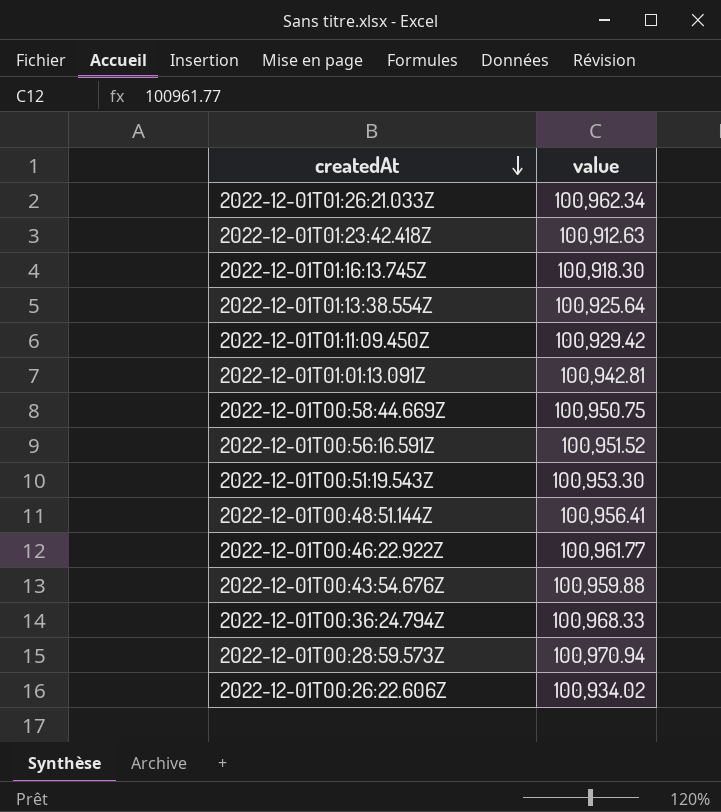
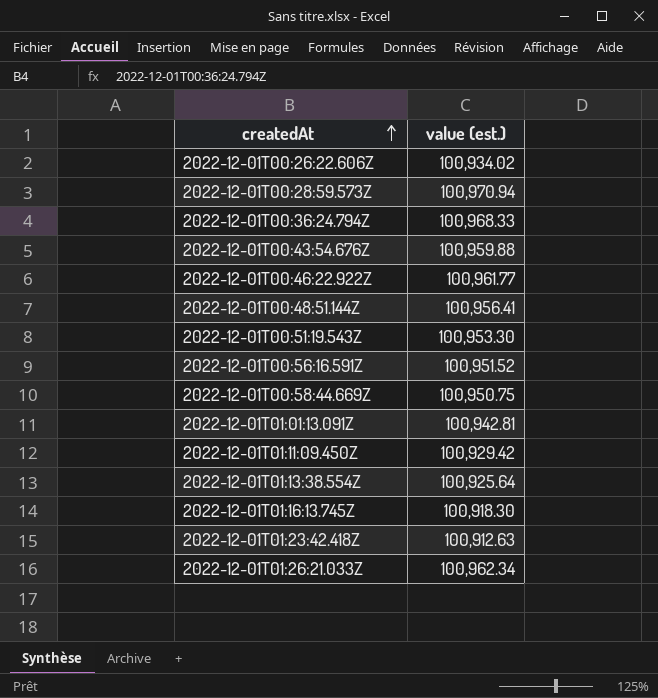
row order: createdAt descending -> createdAt ascending
column name: value -> value (est.)

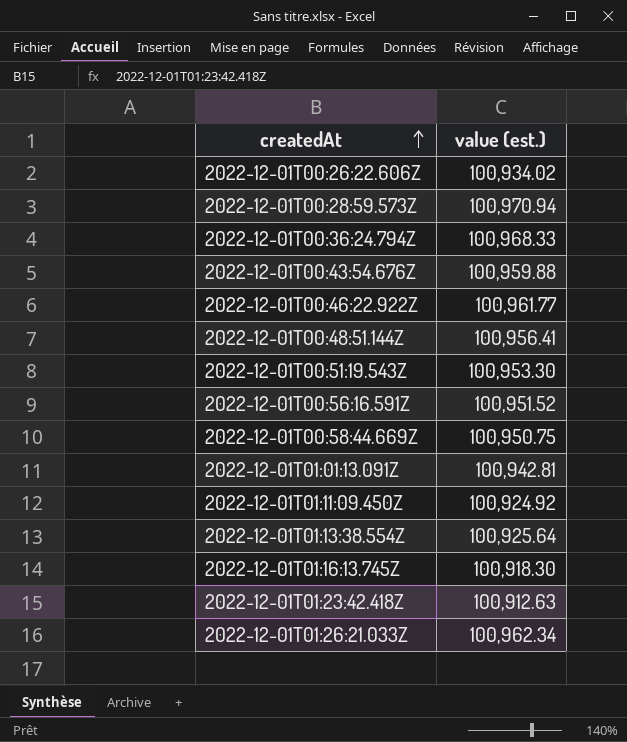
2022-12-01T01:11:09.450Z | value (est.): 100,929.42 -> 100,924.92

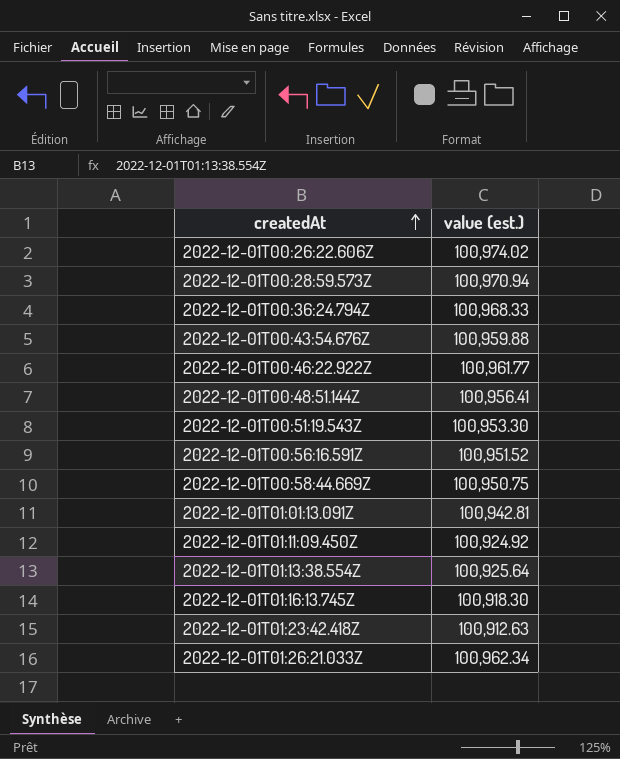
2022-12-01T00:26:22.606Z | value (est.): 100,934.02 -> 100,974.02

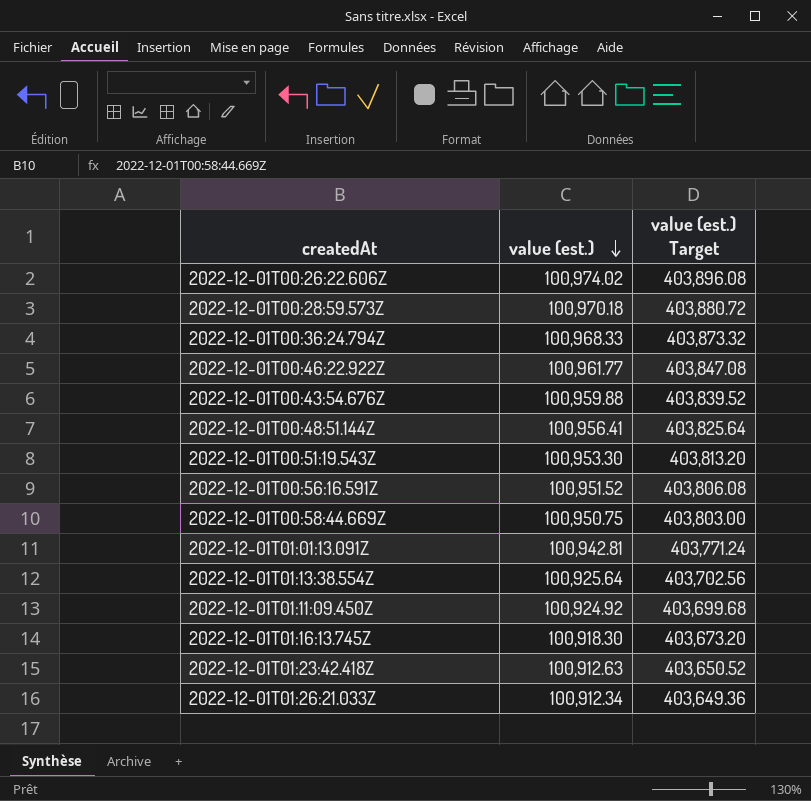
row order: createdAt ascending -> value (est.) descending
column value (est.) Target | formula: none -> [value (est.)] * 4
2022-12-01T00:28:59.573Z | value (est.): 100,970.94 -> 100,970.18
2022-12-01T01:26:21.033Z | value (est.): 100,962.34 -> 100,912.34

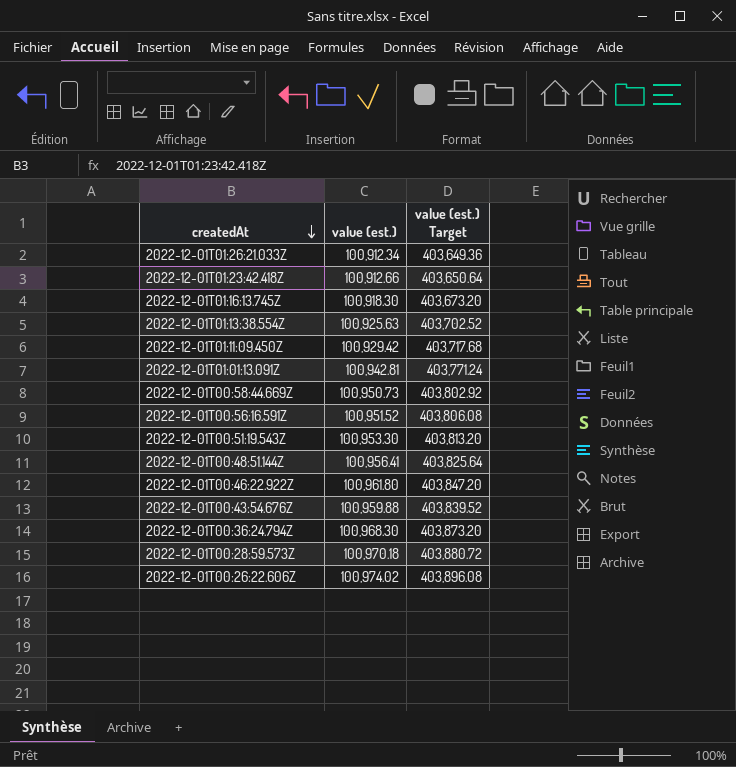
row order: value (est.) descending -> createdAt descending
2022-12-01T01:23:42.418Z | value (est.): 100,912.63 -> 100,912.66
2022-12-01T01:23:42.418Z | value (est.) Target: 403,650.52 -> 403,650.64
2022-12-01T01:13:38.554Z | value (est.): 100,925.64 -> 100,925.63
2022-12-01T01:13:38.554Z | value (est.) Target: 403,702.56 -> 403,702.52
2022-12-01T01:11:09.450Z | value (est.): 100,924.92 -> 100,929.42
2022-12-01T01:11:09.450Z | value (est.) Target: 403,699.68 -> 403,717.68
2022-12-01T00:58:44.669Z | value (est.): 100,950.75 -> 100,950.73
2022-12-01T00:58:44.669Z | value (est.) Target: 403,803.00 -> 403,802.92
2022-12-01T00:46:22.922Z | value (est.): 100,961.77 -> 100,961.80
2022-12-01T00:46:22.922Z | value (est.) Target: 403,847.08 -> 403,847.20
2022-12-01T00:36:24.794Z | value (est.): 100,968.33 -> 100,968.30
2022-12-01T00:36:24.794Z | value (est.) Target: 403,873.32 -> 403,873.20

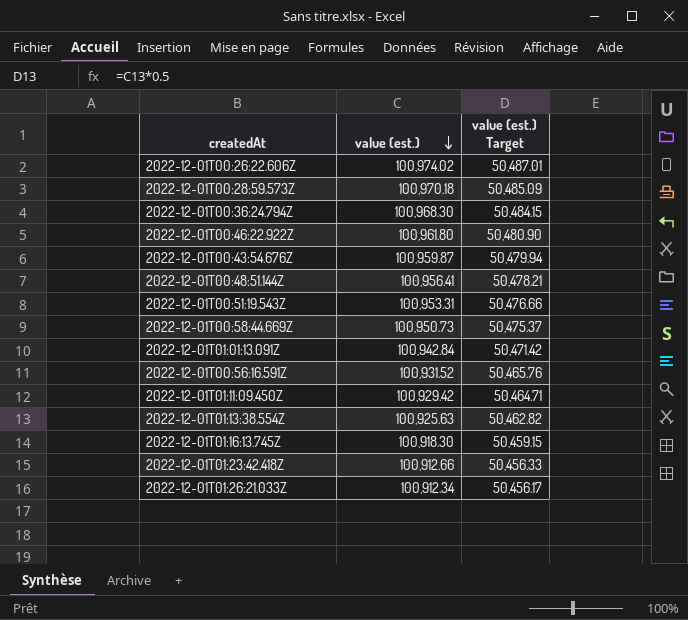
row order: createdAt descending -> value (est.) descending
column value (est.) Target | formula: [value (est.)] * 4 -> [value (est.)] * 0.5
2022-12-01T00:43:54.676Z | value (est.): 100,959.88 -> 100,959.87
2022-12-01T00:51:19.543Z | value (est.): 100,953.30 -> 100,953.31
2022-12-01T01:01:13.091Z | value (est.): 100,942.81 -> 100,942.84
2022-12-01T00:56:16.591Z | value (est.): 100,951.52 -> 100,931.52

